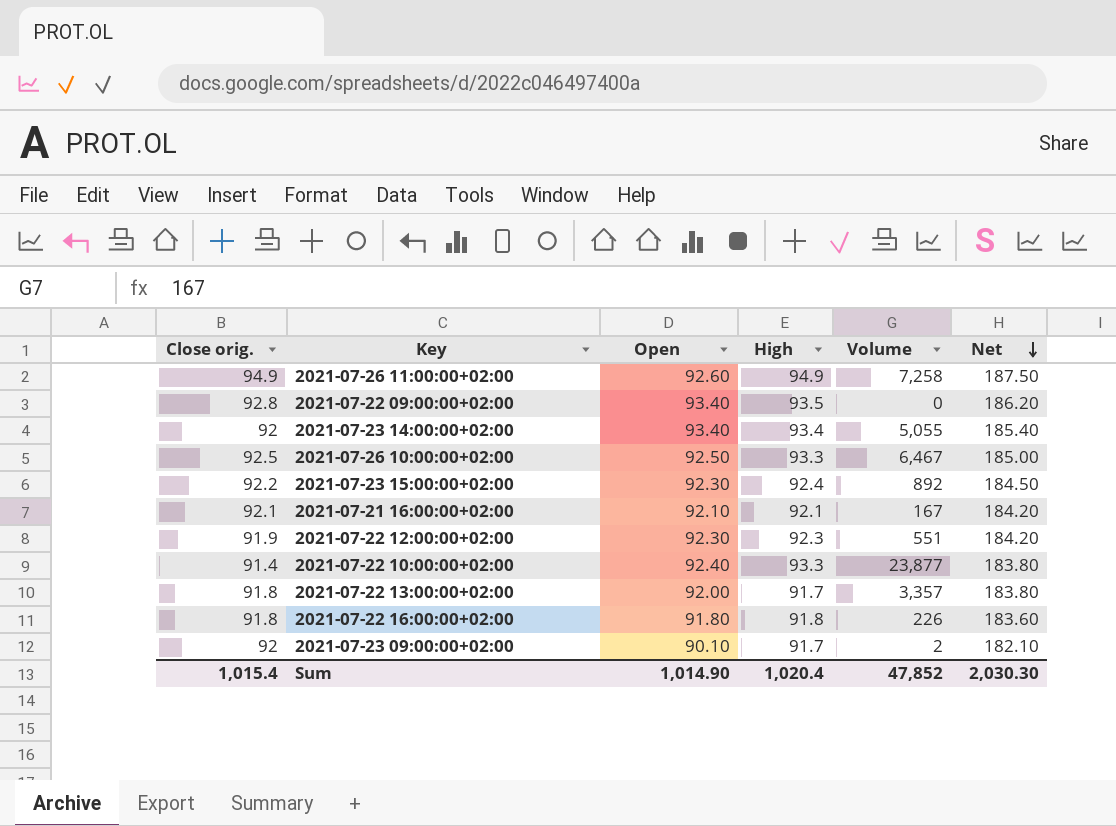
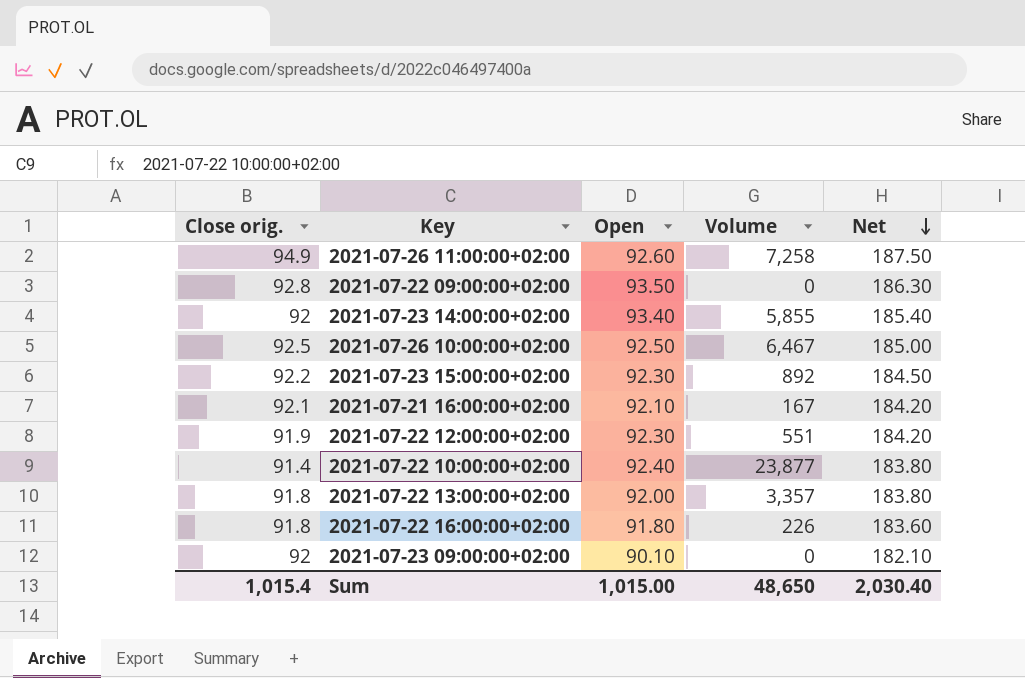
column High | position: 4 -> none
2021-07-22 09:00:00+02:00 | Open: 93.40 -> 93.50
2021-07-22 09:00:00+02:00 | Net: 186.20 -> 186.30
2021-07-23 14:00:00+02:00 | Volume: 5,055 -> 5,855
2021-07-23 09:00:00+02:00 | Volume: 2 -> 0
Sum | Open: 1,014.90 -> 1,015.00
Sum | Volume: 47,852 -> 48,650
Sum | Net: 2,030.30 -> 2,030.40

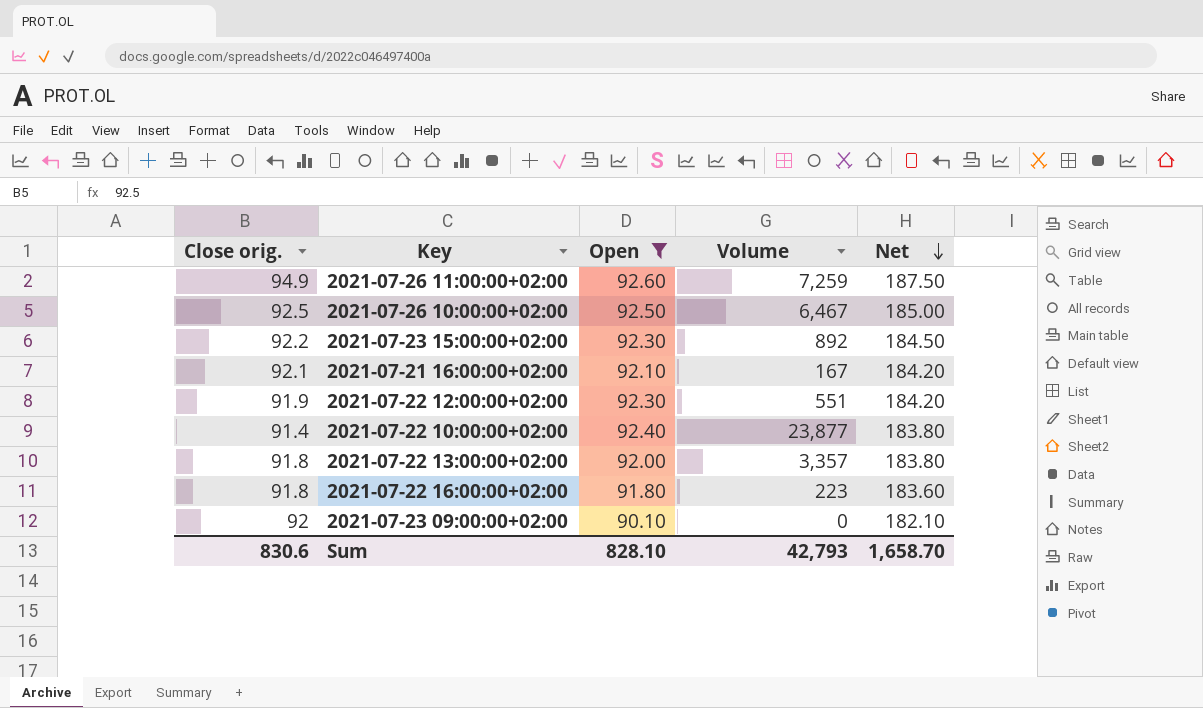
filter: none -> Open <= 92.60
2021-07-26 11:00:00+02:00 | Volume: 7,258 -> 7,259
2021-07-22 16:00:00+02:00 | Volume: 226 -> 223
Sum | Close orig.: 1,015.4 -> 830.6
Sum | Open: 1,015.00 -> 828.10
Sum | Volume: 48,650 -> 42,793
Sum | Net: 2,030.40 -> 1,658.70

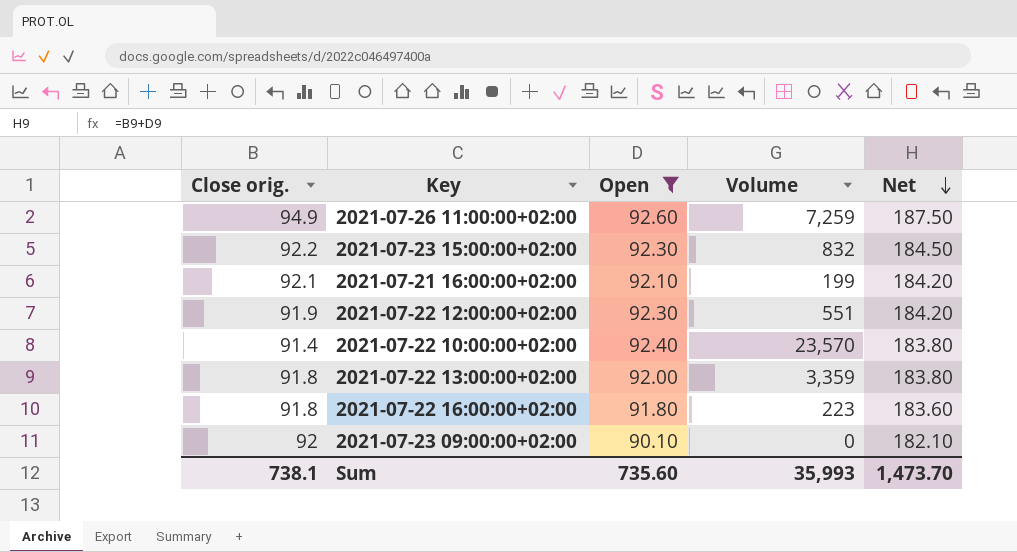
row 2021-07-26 10:00:00+02:00: 92.5 | 92.50 | 6,467 | 185.00 -> none
2021-07-23 15:00:00+02:00 | Volume: 892 -> 832
2021-07-21 16:00:00+02:00 | Volume: 167 -> 199
2021-07-22 10:00:00+02:00 | Volume: 23,877 -> 23,570
2021-07-22 13:00:00+02:00 | Volume: 3,357 -> 3,359
Sum | Close orig.: 830.6 -> 738.1
Sum | Open: 828.10 -> 735.60
Sum | Volume: 42,793 -> 35,993
Sum | Net: 1,658.70 -> 1,473.70

